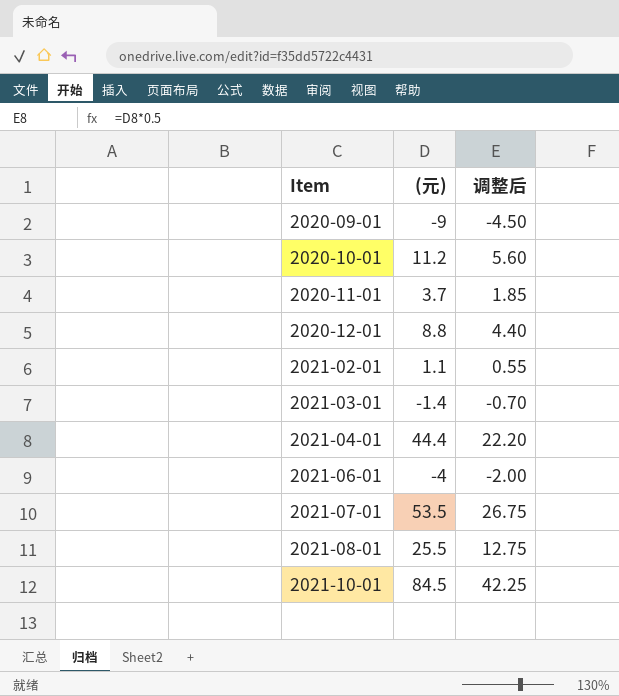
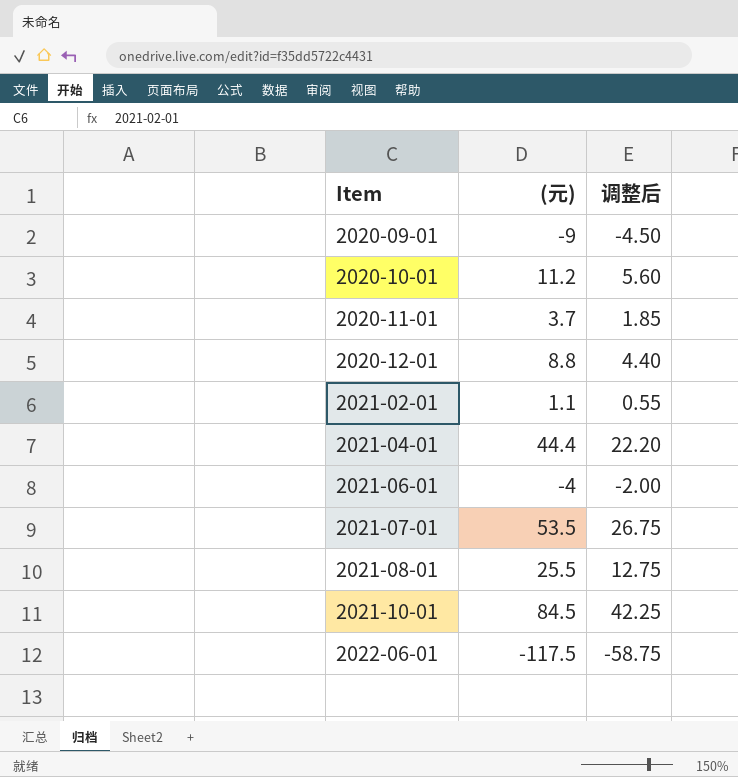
row 2021-03-01: -1.4 | -0.70 -> none
row 2022-06-01: none -> -117.5 | -58.75

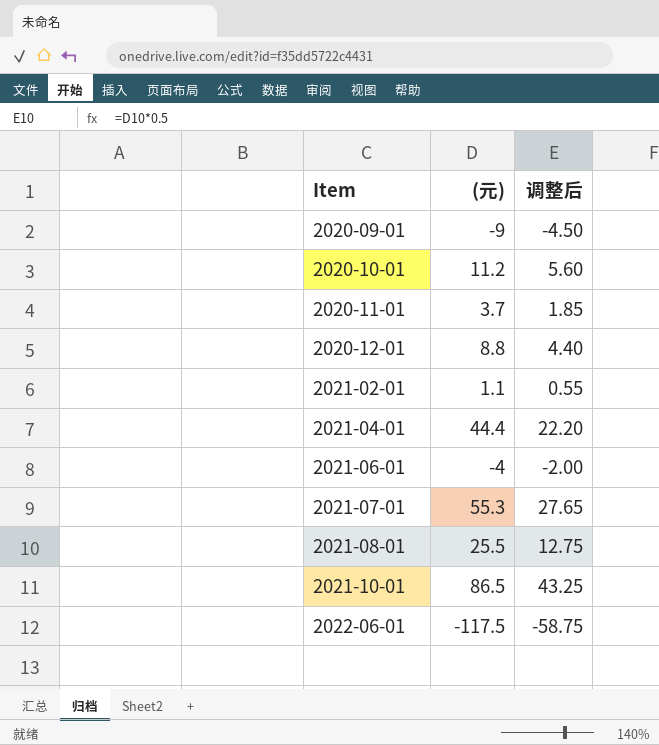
2021-07-01 | (元): 53.5 -> 55.3
2021-07-01 | 调整后: 26.75 -> 27.65
2021-10-01 | (元): 84.5 -> 86.5
2021-10-01 | 调整后: 42.25 -> 43.25

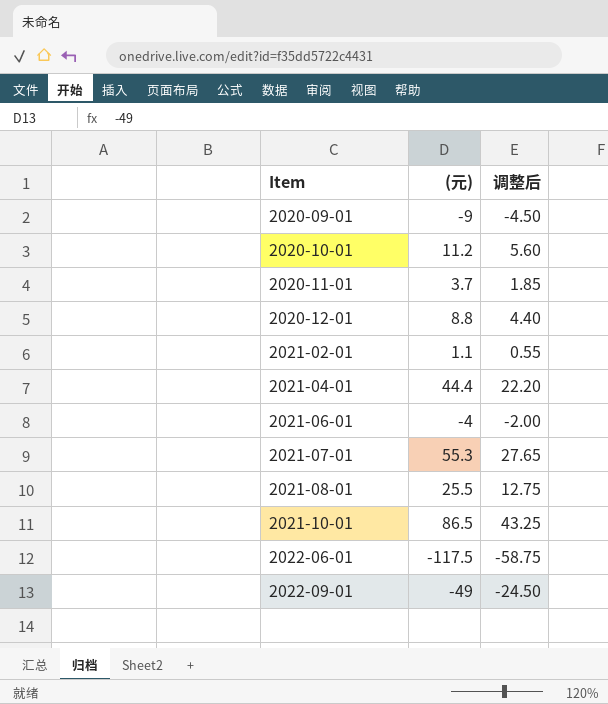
row 2022-09-01: none -> -49 | -24.50

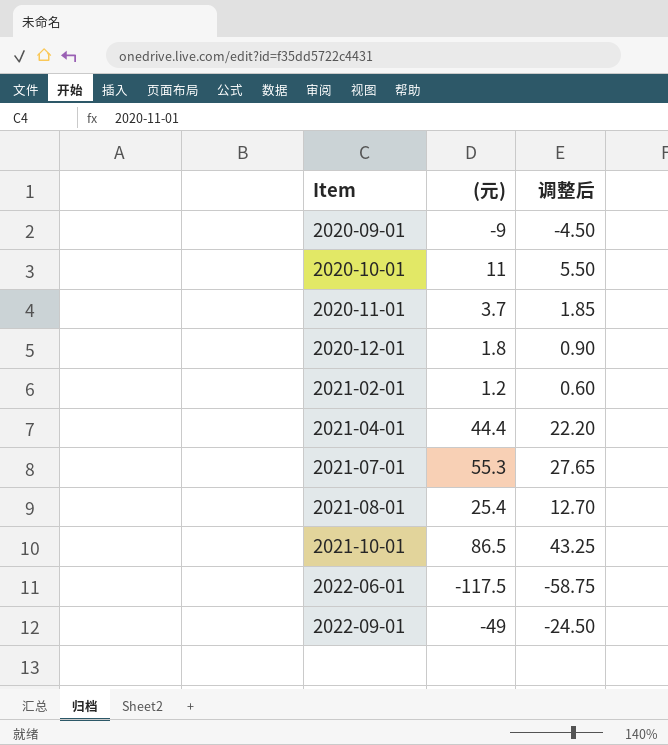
row 2021-06-01: -4 | -2.00 -> none
2020-10-01 | (元): 11.2 -> 11
2020-10-01 | 调整后: 5.60 -> 5.50
2020-12-01 | (元): 8.8 -> 1.8
2020-12-01 | 调整后: 4.40 -> 0.90
2021-02-01 | (元): 1.1 -> 1.2
2021-02-01 | 调整后: 0.55 -> 0.60
2021-08-01 | (元): 25.5 -> 25.4
2021-08-01 | 调整后: 12.75 -> 12.70

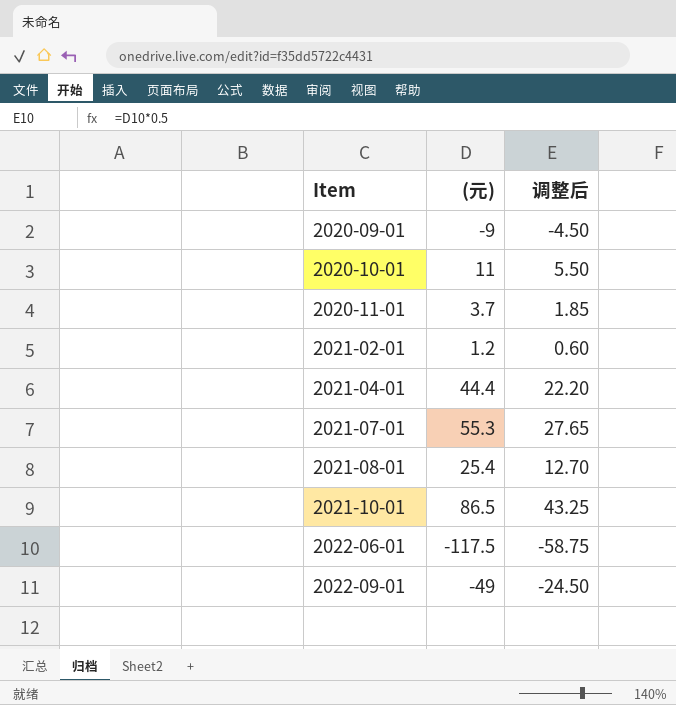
row 2020-12-01: 1.8 | 0.90 -> none

